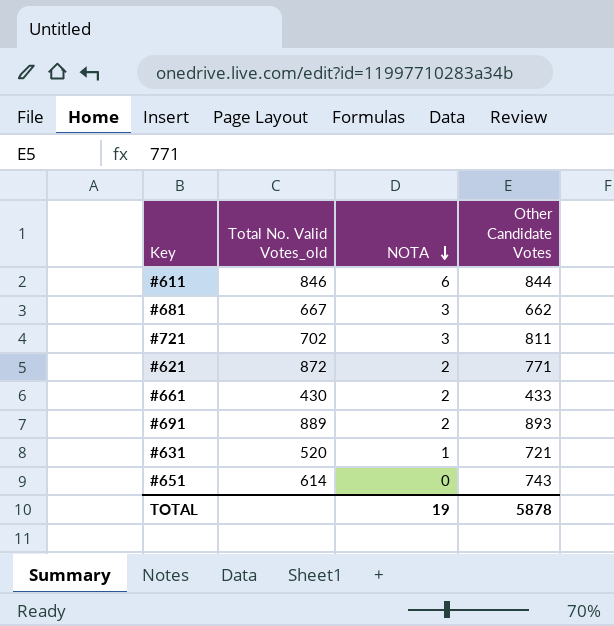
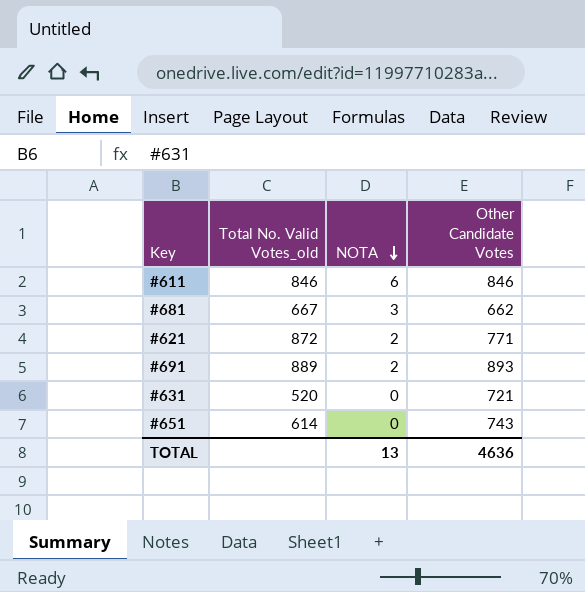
row #721: 702 | 3 | 811 -> none
row #661: 430 | 2 | 433 -> none
#611 | Other Candidate Votes: 844 -> 846
#631 | NOTA: 1 -> 0
TOTAL | NOTA: 19 -> 13
TOTAL | Other Candidate Votes: 5878 -> 4636

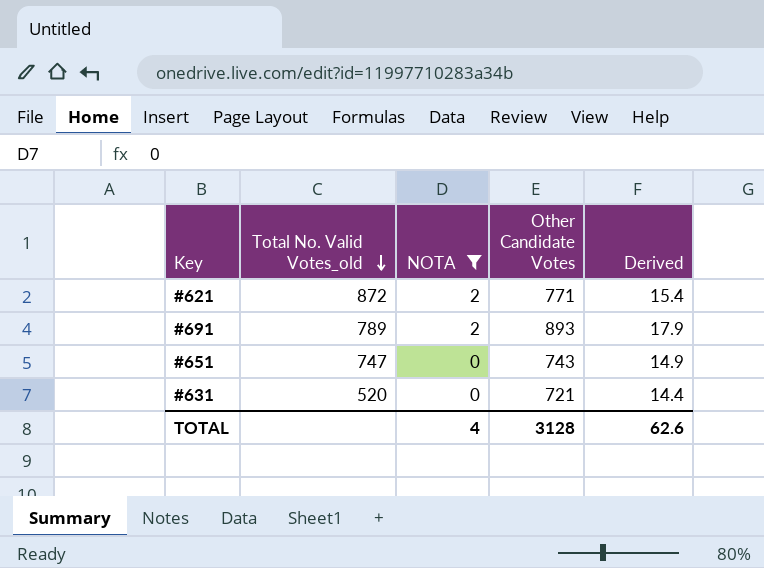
filter: none -> NOTA <= 2
row order: NOTA descending -> Total No. Valid Votes_old descending
column Derived | formula: none -> [Other Candidate Votes] * 0.02
#691 | Total No. Valid Votes_old: 889 -> 789
#651 | Total No. Valid Votes_old: 614 -> 747
TOTAL | NOTA: 13 -> 4
TOTAL | Other Candidate Votes: 4636 -> 3128

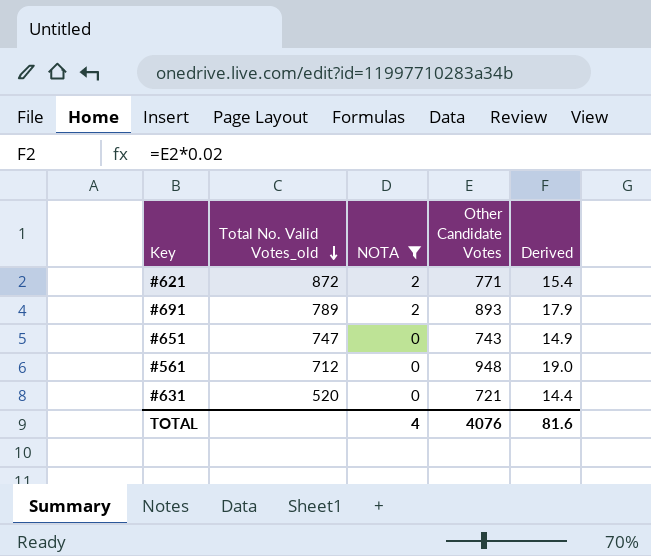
row #561: none -> 712 | 0 | 948 | 19.0
TOTAL | Other Candidate Votes: 3128 -> 4076
TOTAL | Derived: 62.6 -> 81.6

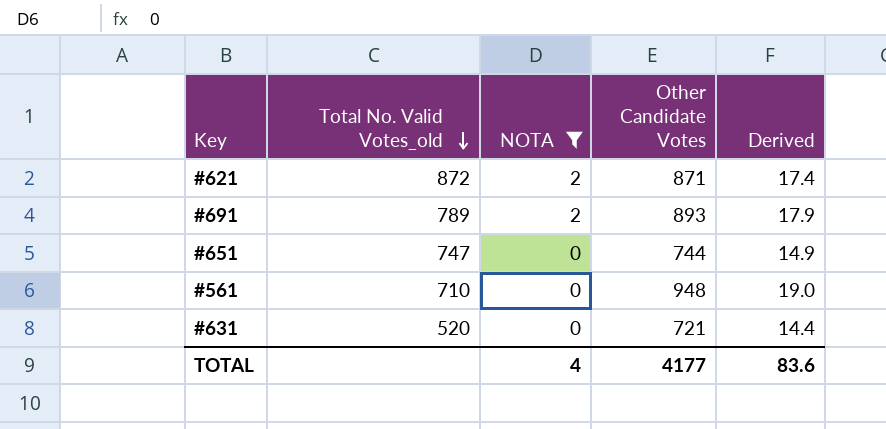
#621 | Other Candidate Votes: 771 -> 871
#621 | Derived: 15.4 -> 17.4
#651 | Other Candidate Votes: 743 -> 744
#561 | Total No. Valid Votes_old: 712 -> 710
TOTAL | Other Candidate Votes: 4076 -> 4177
TOTAL | Derived: 81.6 -> 83.6

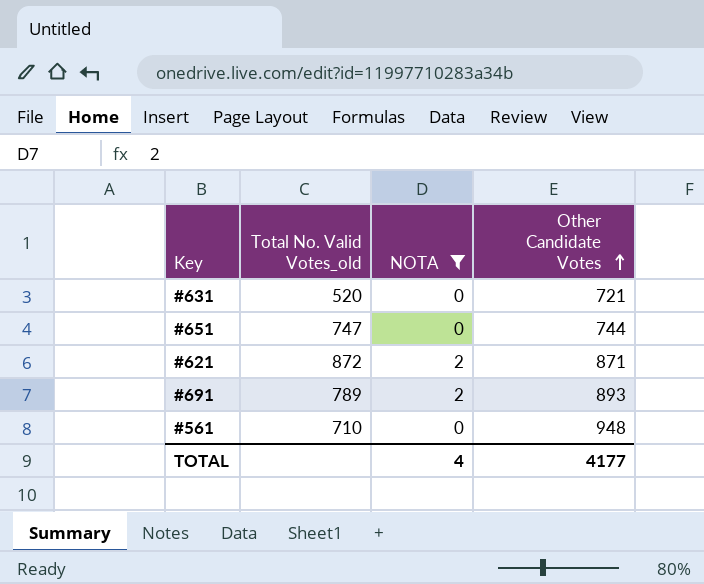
row order: Total No. Valid Votes_old descending -> Other Candidate Votes ascending
column Derived | formula: [Other Candidate Votes] * 0.02 -> none

